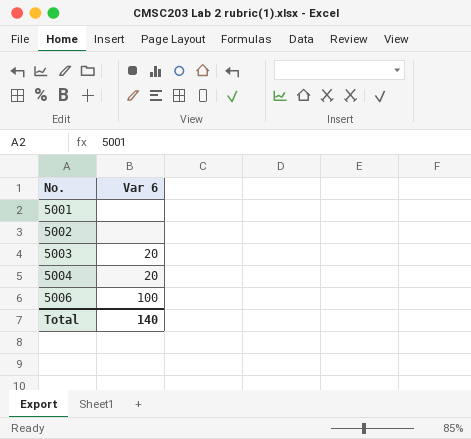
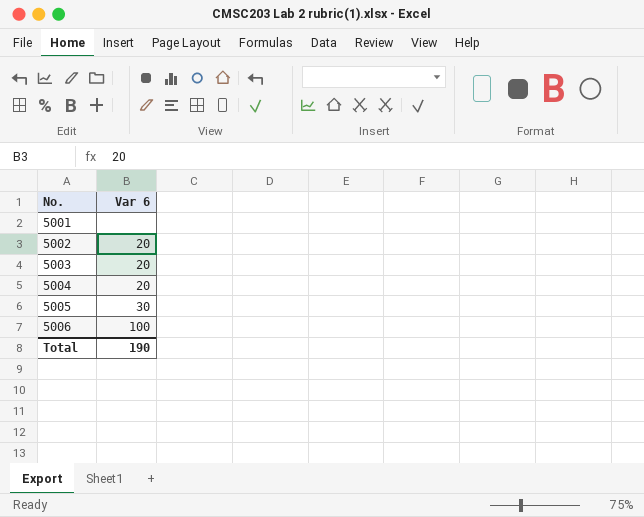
5002 | Var 6: none -> 20
row 5005: none -> 30
Total | Var 6: 140 -> 190

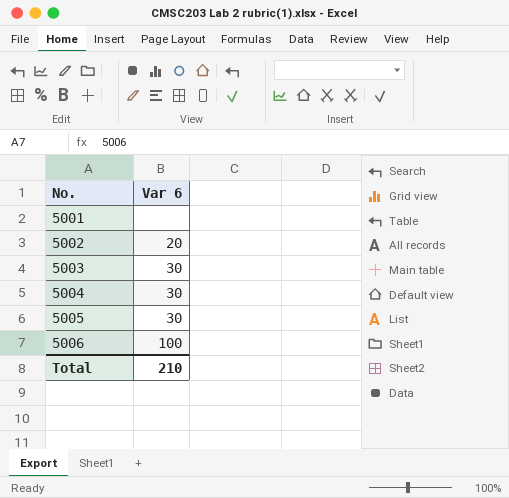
5003 | Var 6: 20 -> 30
5004 | Var 6: 20 -> 30
Total | Var 6: 190 -> 210

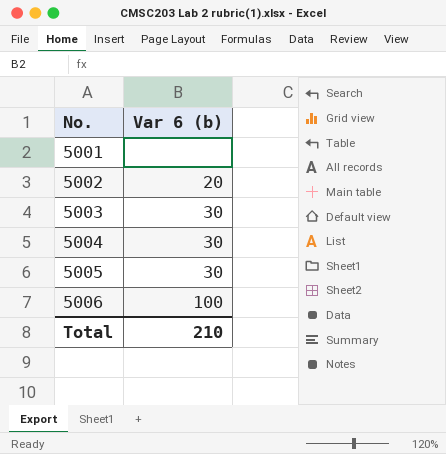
column name: Var 6 -> Var 6 (b)

